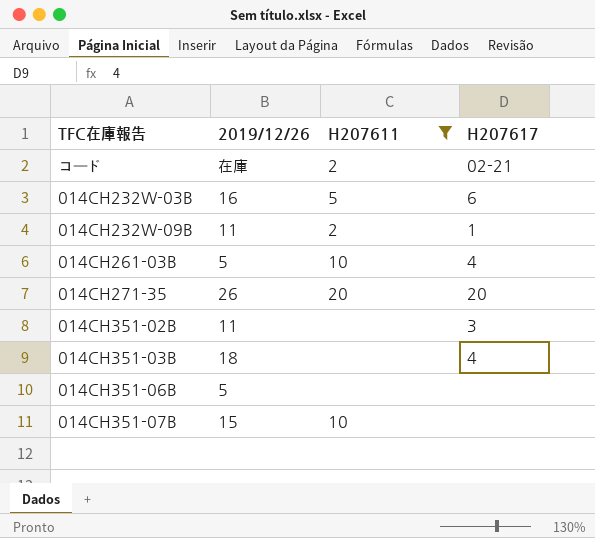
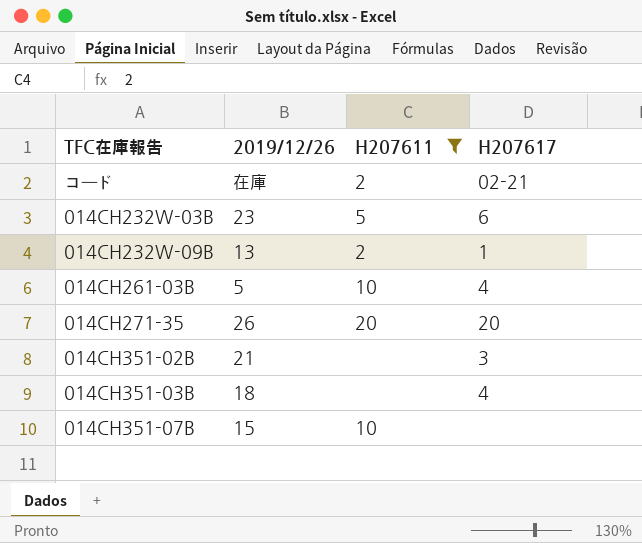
row 014CH351-06B: 5 | none | none -> none
014CH232W-03B | 2019/12/26: 16 -> 23
014CH232W-09B | 2019/12/26: 11 -> 13
014CH351-02B | 2019/12/26: 11 -> 21

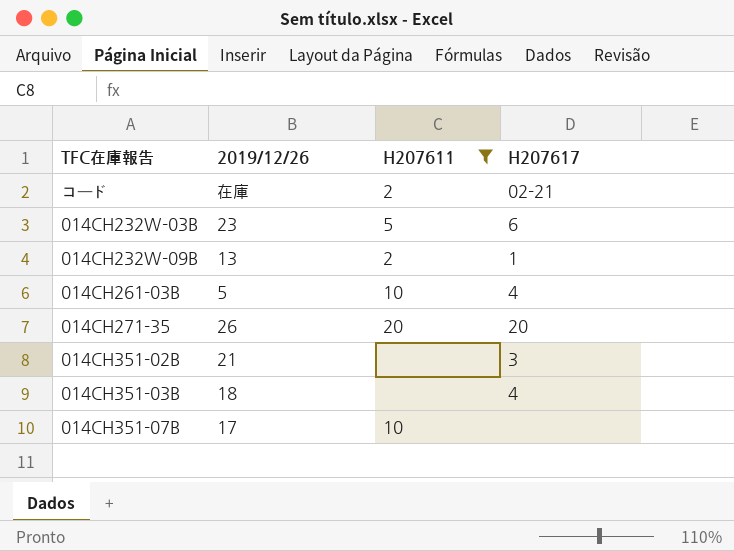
014CH351-07B | 2019/12/26: 15 -> 17

